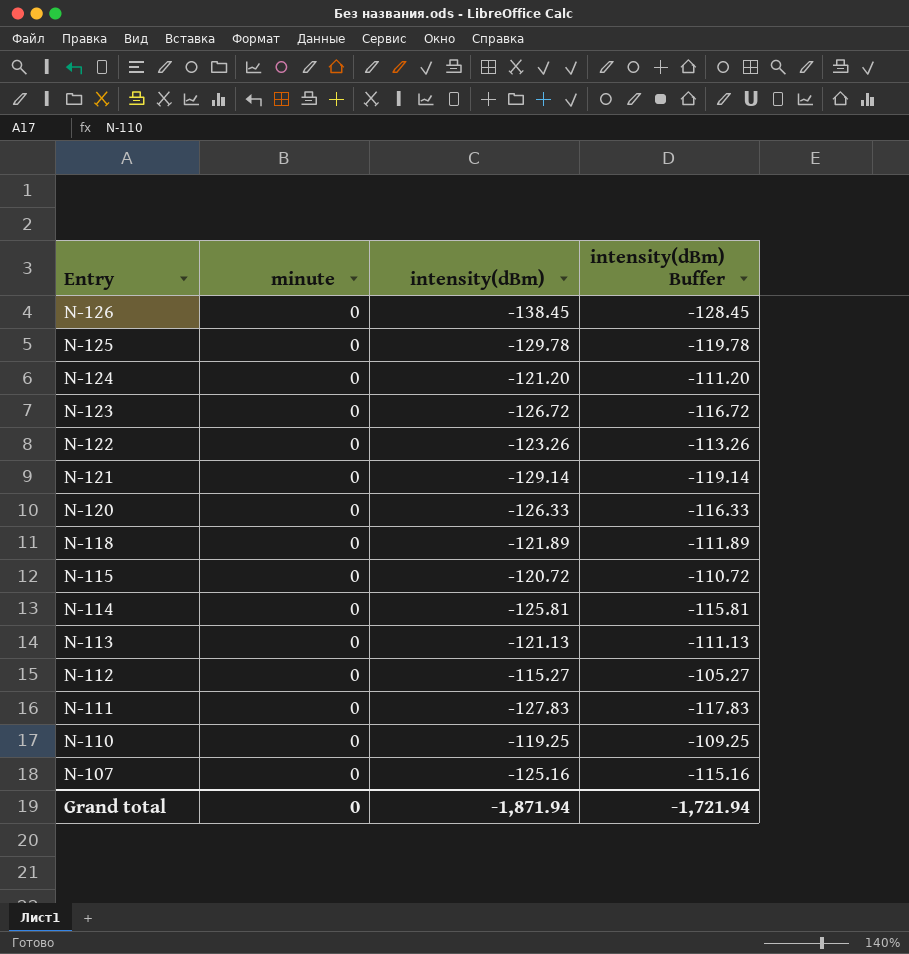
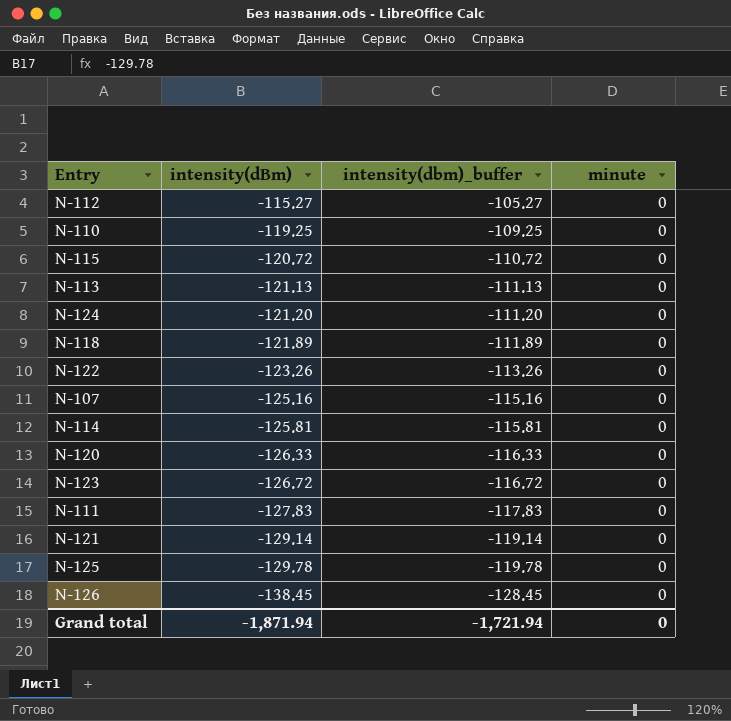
row order: Entry descending -> intensity(dBm) descending
column name: intensity(dBm) Buffer -> intensity(dbm)_buffer
column minute | position: 2 -> 4

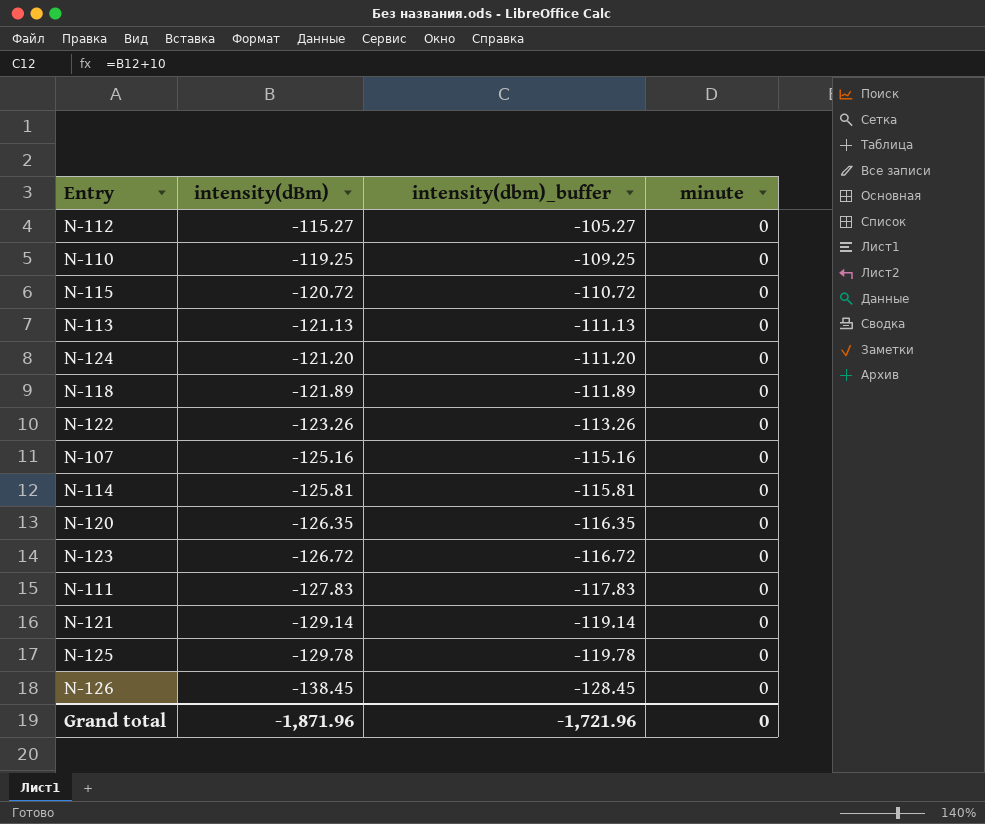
N-120 | intensity(dBm): -126.33 -> -126.35
N-120 | intensity(dbm)_buffer: -116.33 -> -116.35
Grand total | intensity(dBm): -1,871.94 -> -1,871.96
Grand total | intensity(dbm)_buffer: -1,721.94 -> -1,721.96

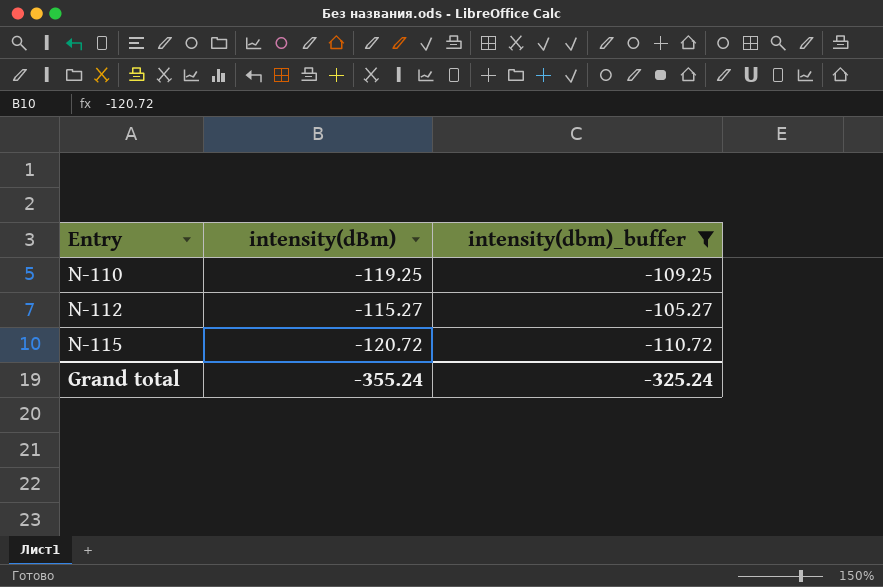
filter: none -> intensity(dbm)_buffer >= -110.72
row order: intensity(dBm) descending -> Entry ascending
column minute | position: 4 -> none
Grand total | intensity(dBm): -1,871.96 -> -355.24
Grand total | intensity(dbm)_buffer: -1,721.96 -> -325.24

